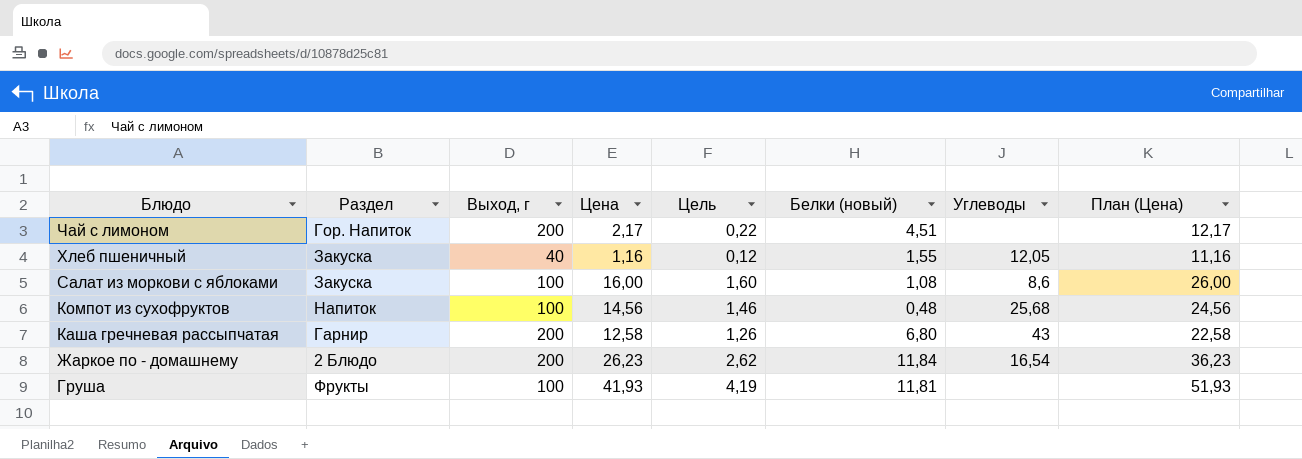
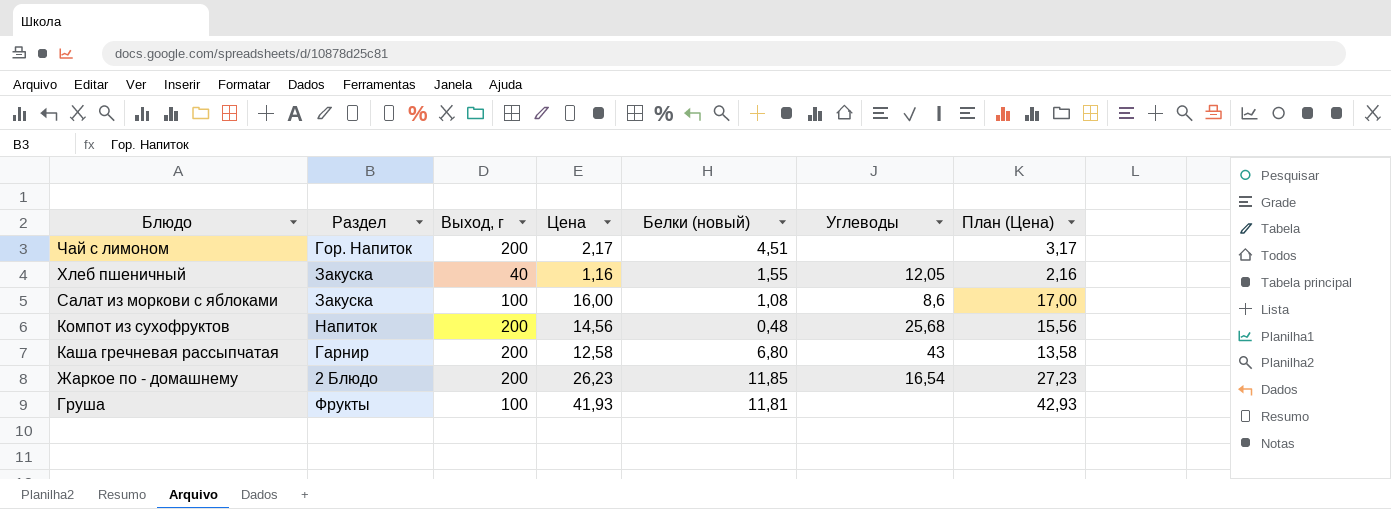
column Цель | formula: [Цена] * 0,1 -> none
column План (Цена) | formula: [Цена] + 10 -> [Цена] + 1
Компот из сухофруктов | Выход, г: 100 -> 200
Жаркое по - домашнему | Белки (новый): 11,84 -> 11,85

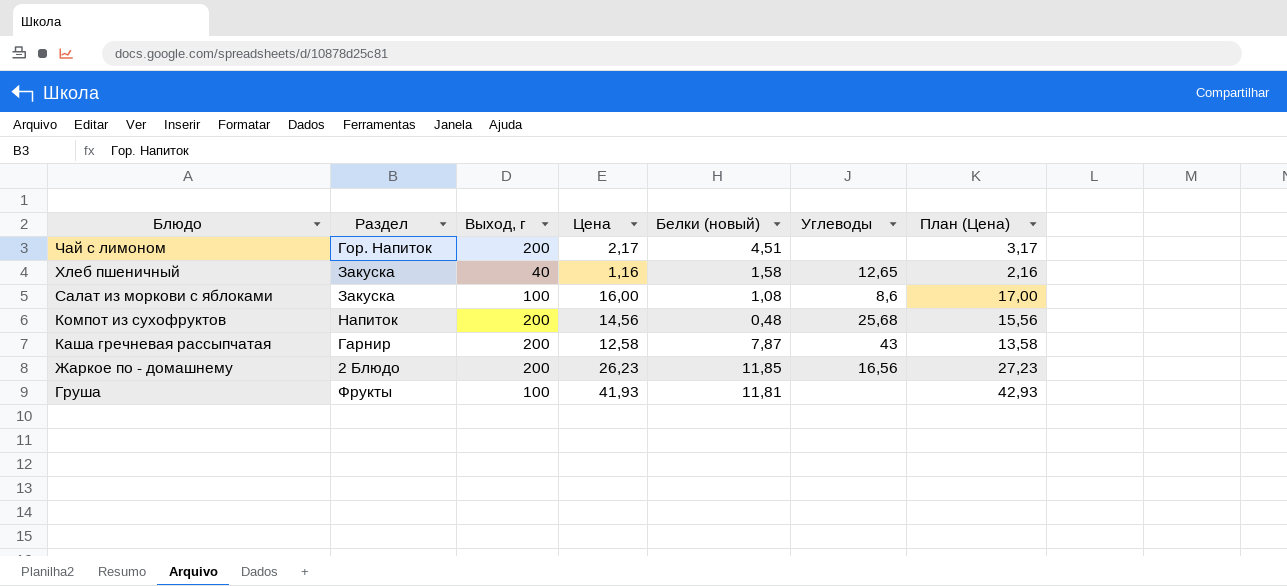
Хлеб пшеничный | Белки (новый): 1,55 -> 1,58
Хлеб пшеничный | Углеводы: 12,05 -> 12,65
Каша гречневая рассыпчатая | Белки (новый): 6,80 -> 7,87
Жаркое по - домашнему | Углеводы: 16,54 -> 16,56

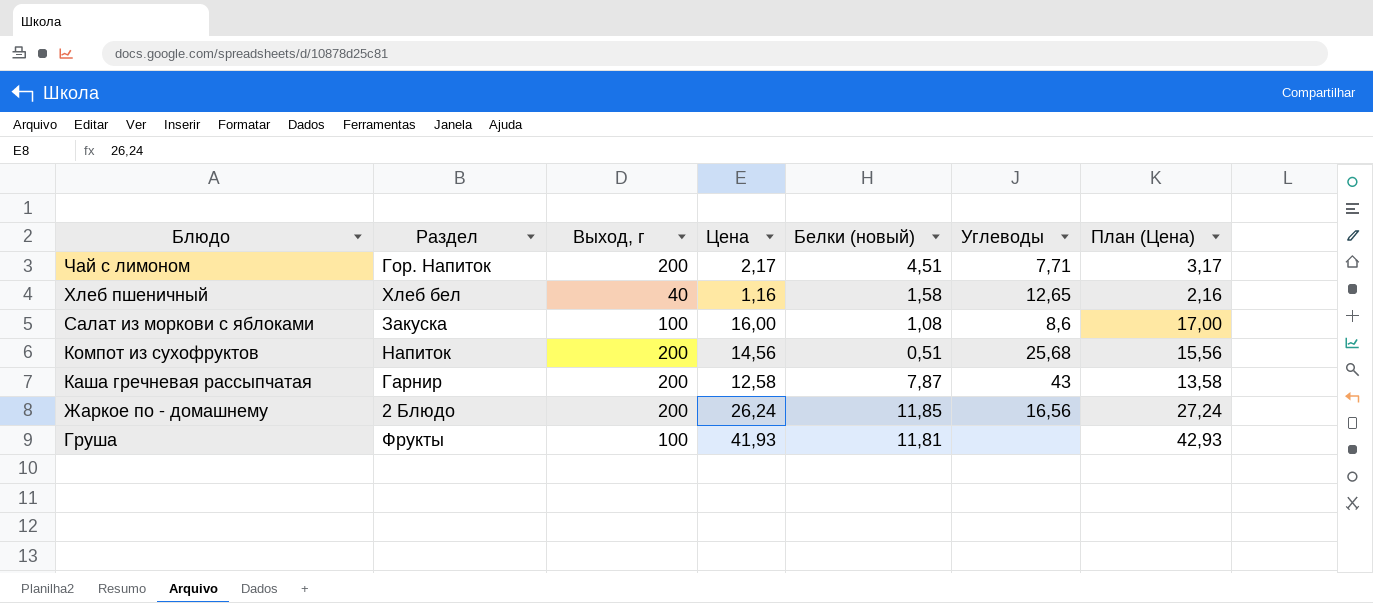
Чай с лимоном | Углеводы: none -> 7,71
Хлеб пшеничный | Раздел: Закуска -> Хлеб бел
Компот из сухофруктов | Белки (новый): 0,48 -> 0,51
Жаркое по - домашнему | Цена: 26,23 -> 26,24
Жаркое по - домашнему | План (Цена): 27,23 -> 27,24

